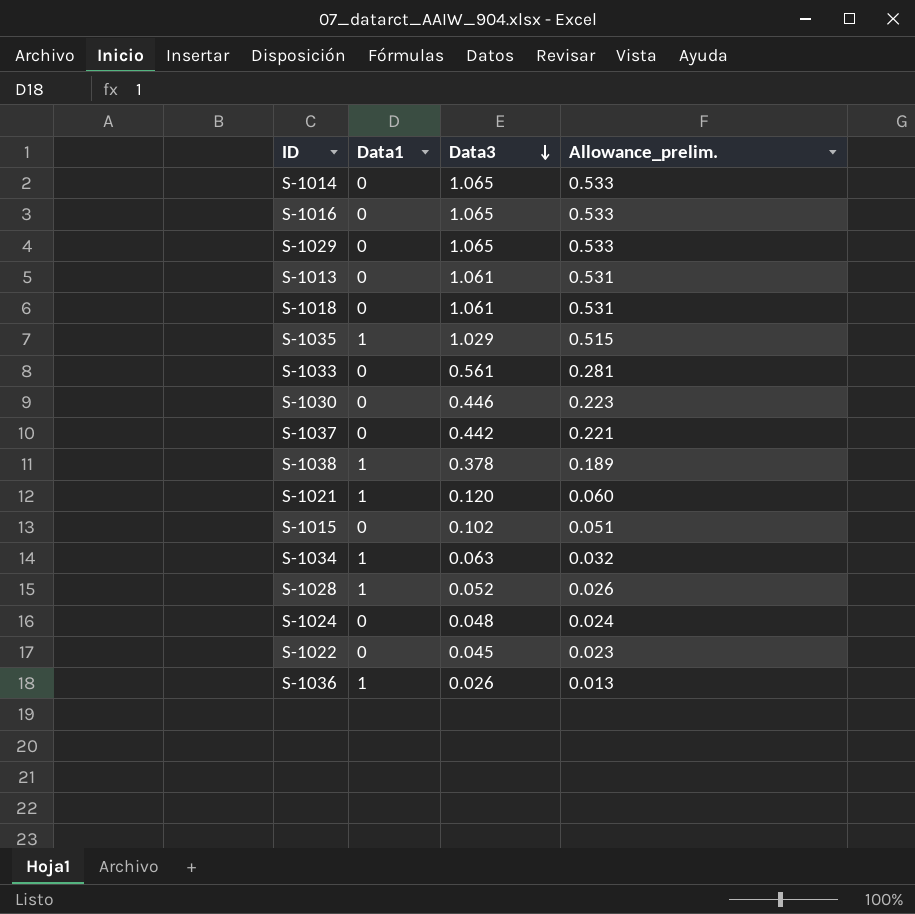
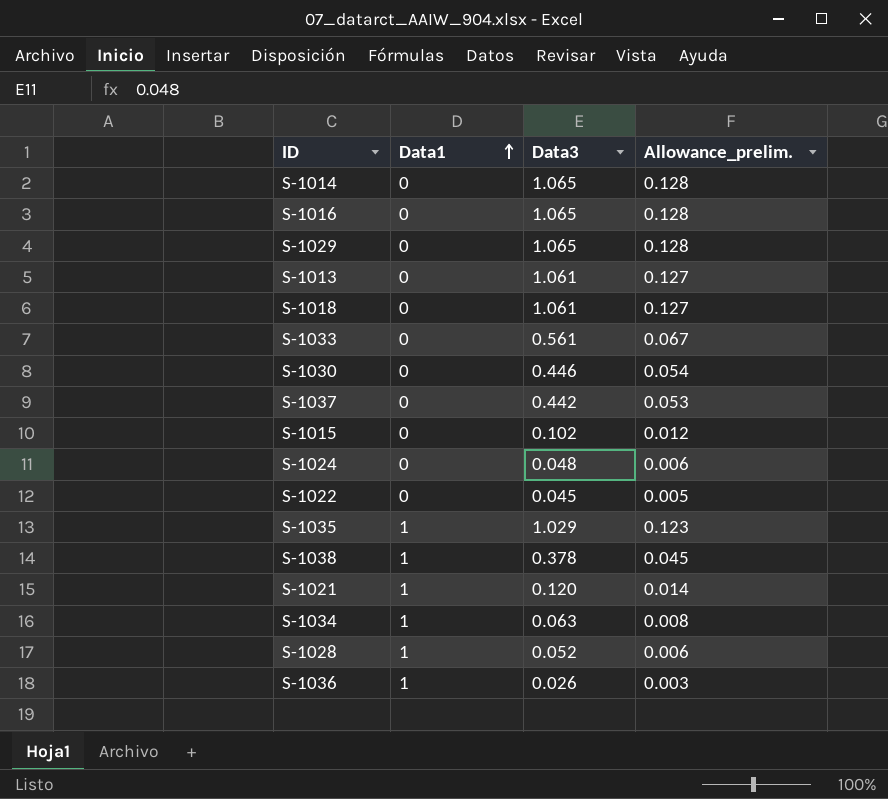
row order: Data3 descending -> Data1 ascending
column Allowance_prelim. | formula: [Data3] * 0.5 -> [Data3] * 0.12

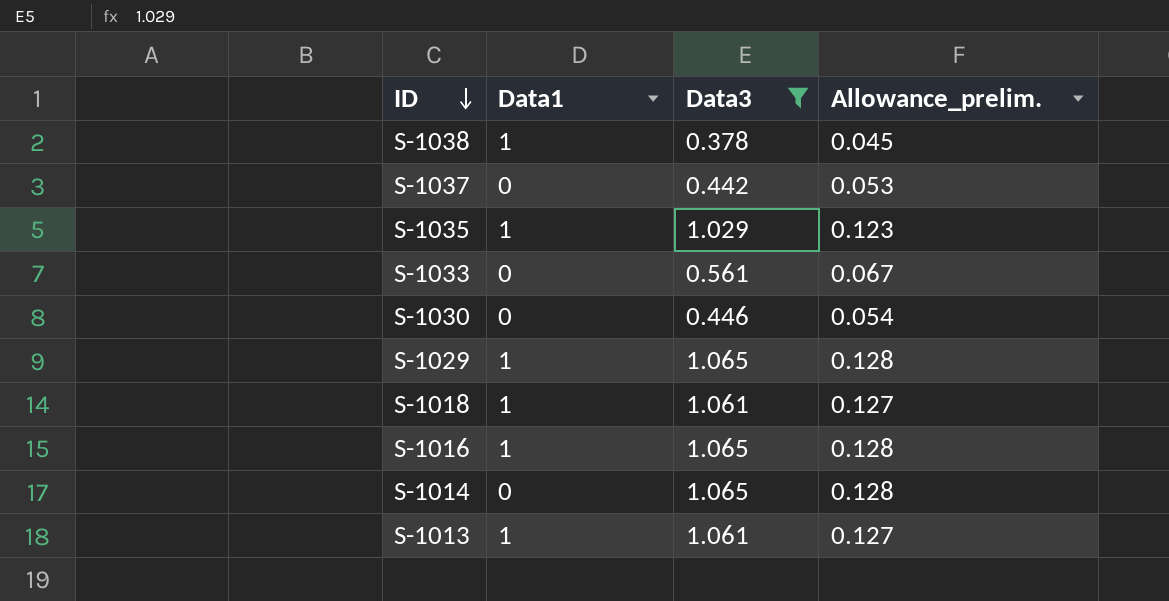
filter: none -> Data3 >= 0.378
row order: Data1 ascending -> ID descending
S-1029 | Data1: 0 -> 1
S-1018 | Data1: 0 -> 1
S-1016 | Data1: 0 -> 1
S-1013 | Data1: 0 -> 1

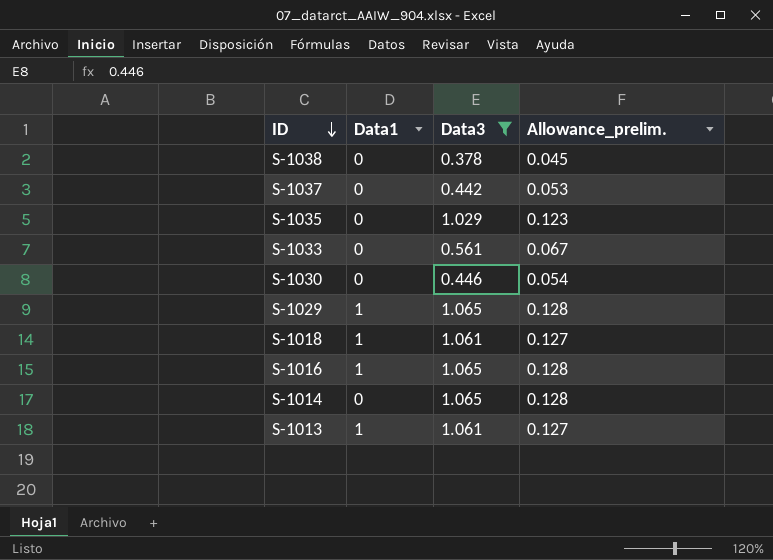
S-1038 | Data1: 1 -> 0
S-1035 | Data1: 1 -> 0

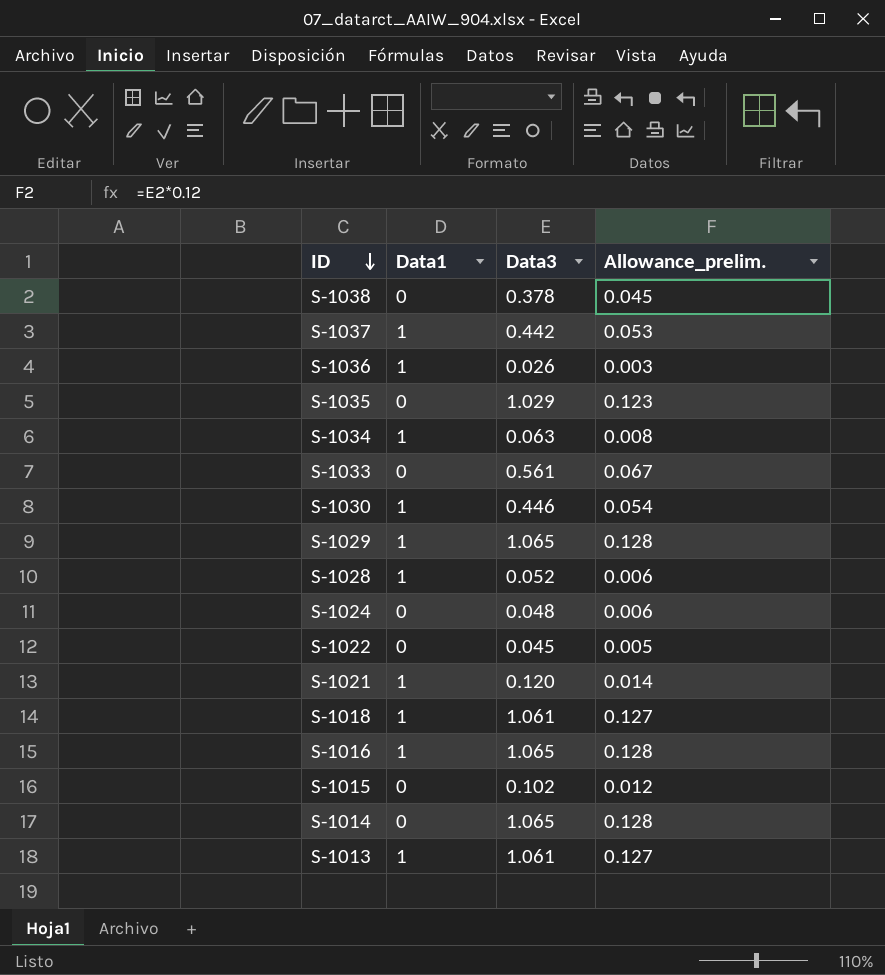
filter: Data3 >= 0.378 -> none
S-1037 | Data1: 0 -> 1
S-1030 | Data1: 0 -> 1

